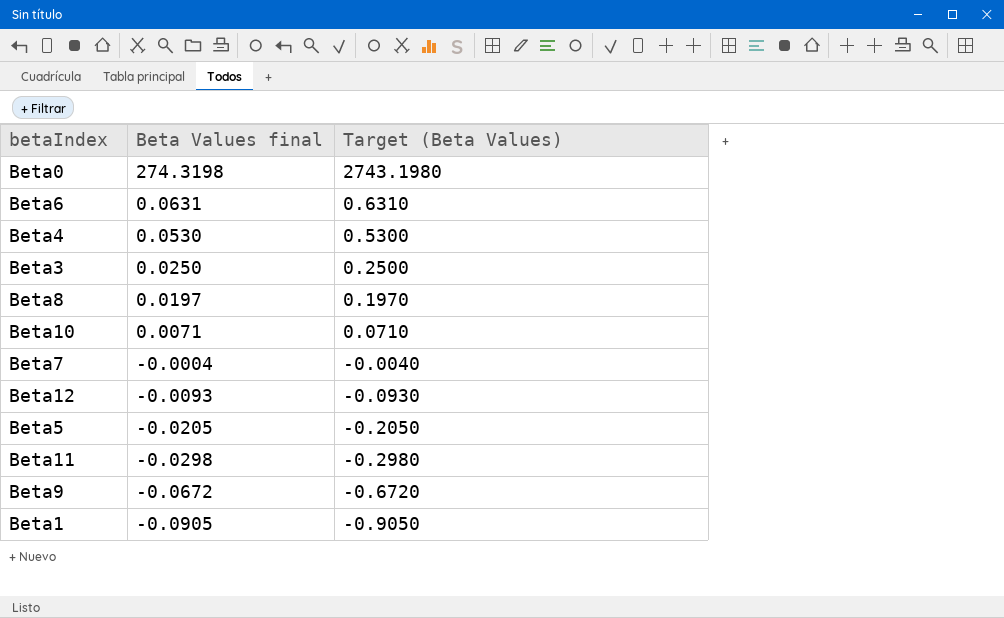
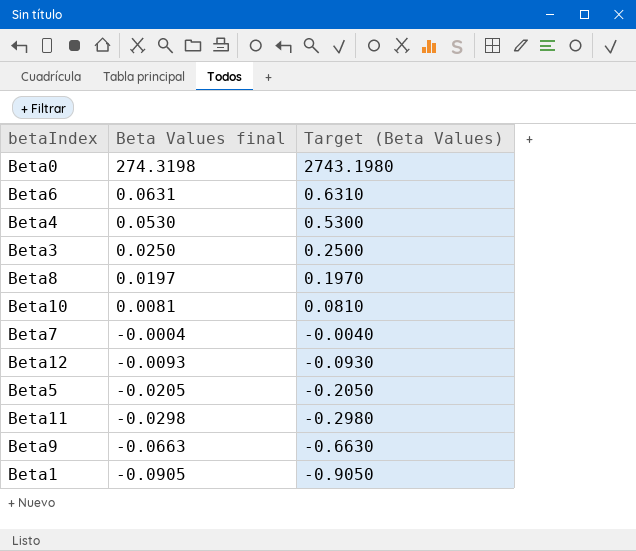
Beta10 | Beta Values final: 0.0071 -> 0.0081
Beta10 | Target (Beta Values): 0.0710 -> 0.0810
Beta9 | Beta Values final: -0.0672 -> -0.0663
Beta9 | Target (Beta Values): -0.6720 -> -0.6630

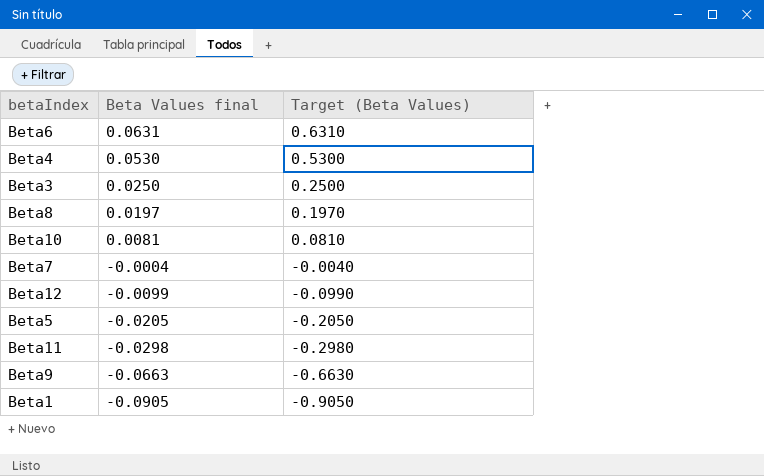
row Beta0: 274.3198 | 2743.1980 -> none
Beta12 | Beta Values final: -0.0093 -> -0.0099
Beta12 | Target (Beta Values): -0.0930 -> -0.0990

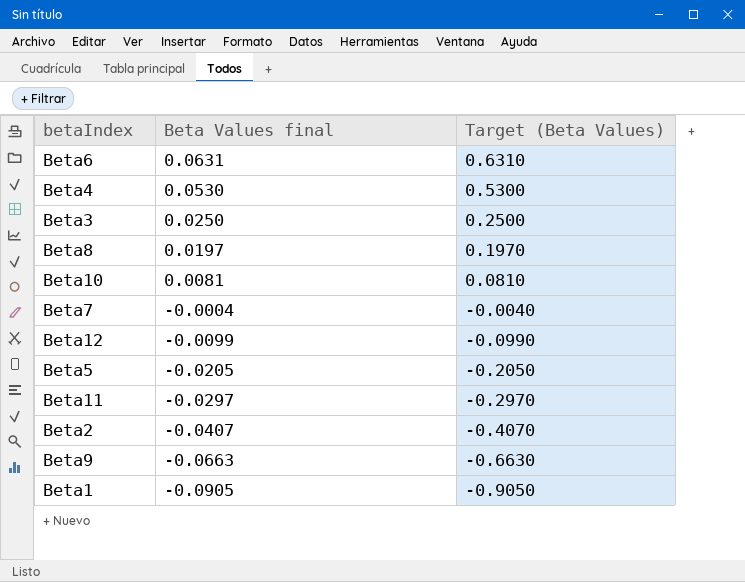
Beta11 | Beta Values final: -0.0298 -> -0.0297
Beta11 | Target (Beta Values): -0.2980 -> -0.2970
row Beta2: none -> -0.0407 | -0.4070

